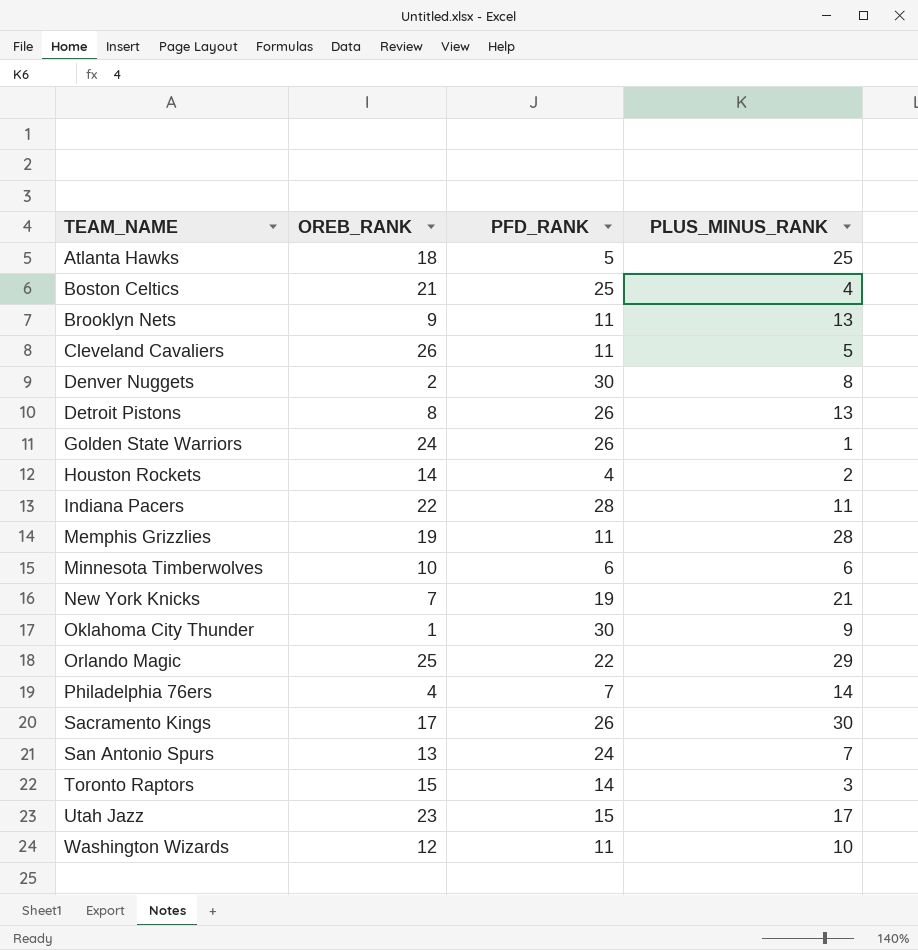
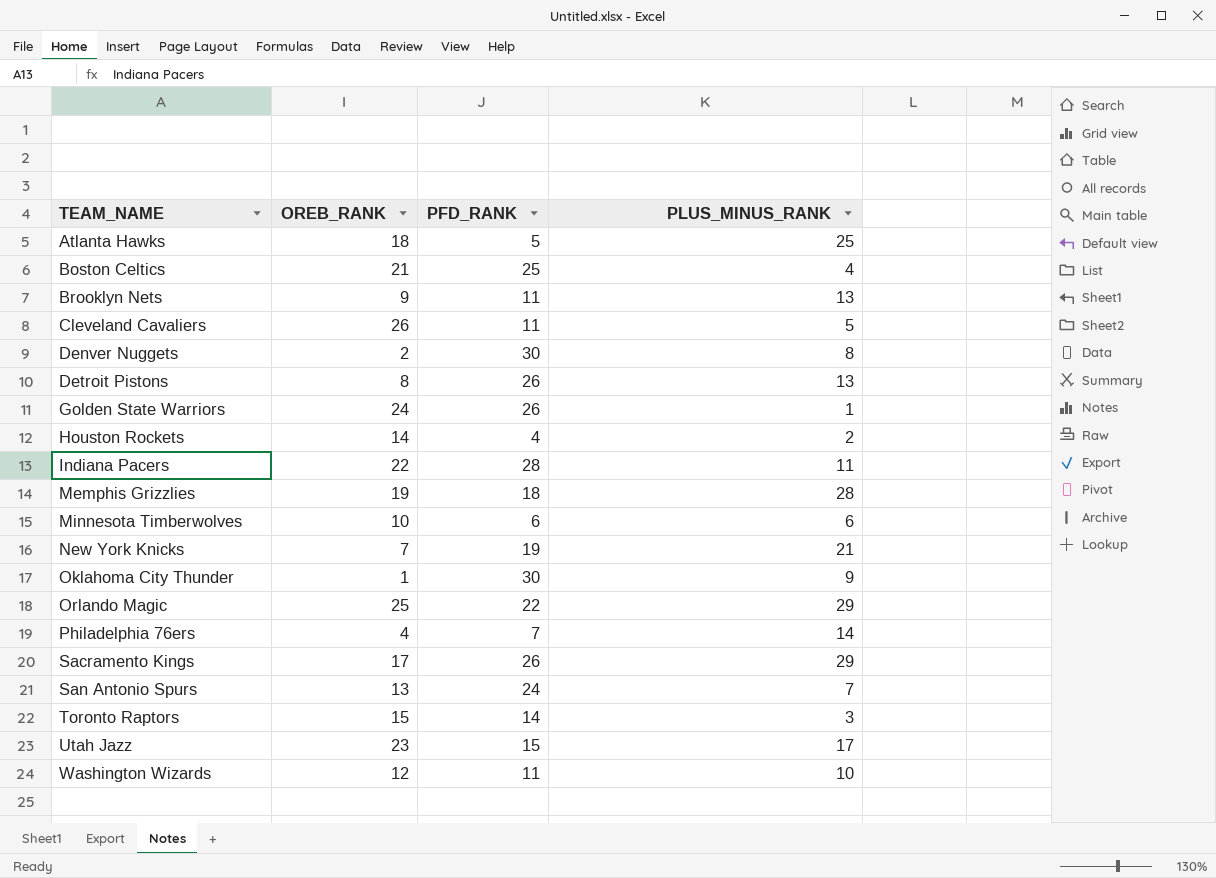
Memphis Grizzlies | PFD_RANK: 11 -> 18
Sacramento Kings | PLUS_MINUS_RANK: 30 -> 29

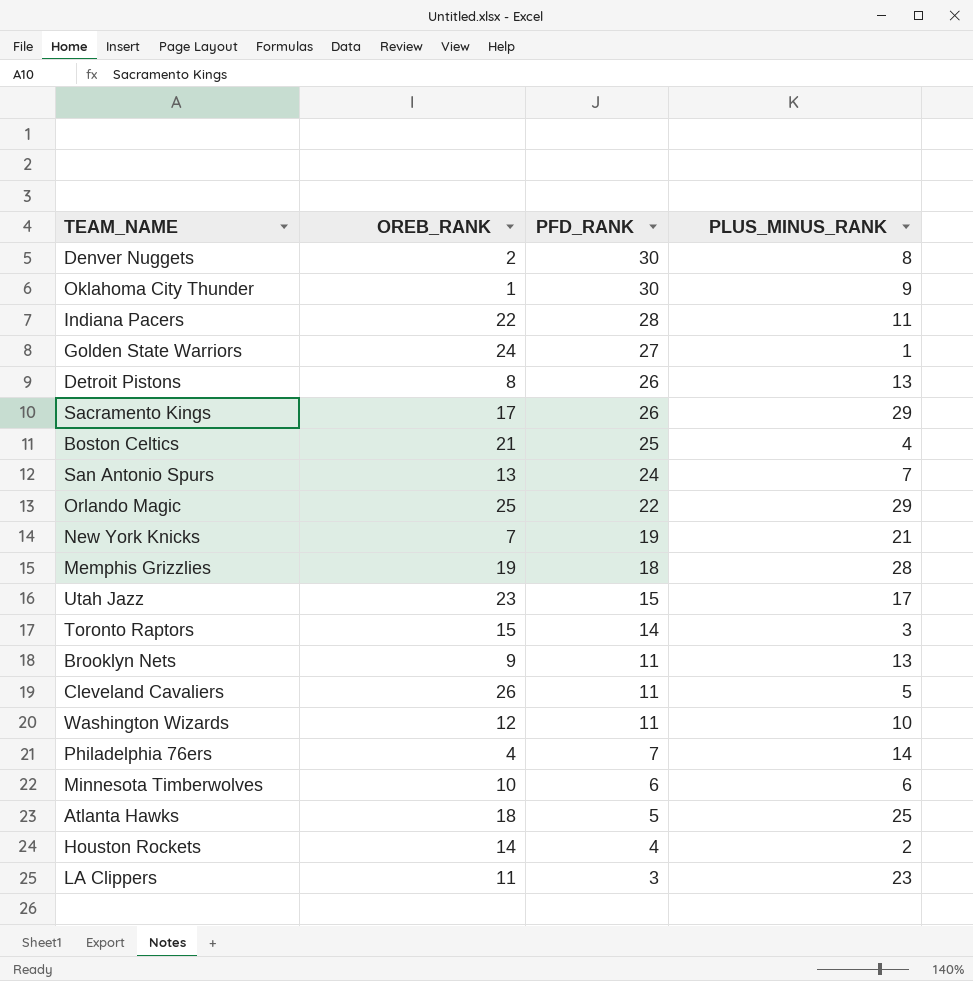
row order: TEAM_NAME ascending -> PFD_RANK descending
Golden State Warriors | PFD_RANK: 26 -> 27
row LA Clippers: none -> 11 | 3 | 23

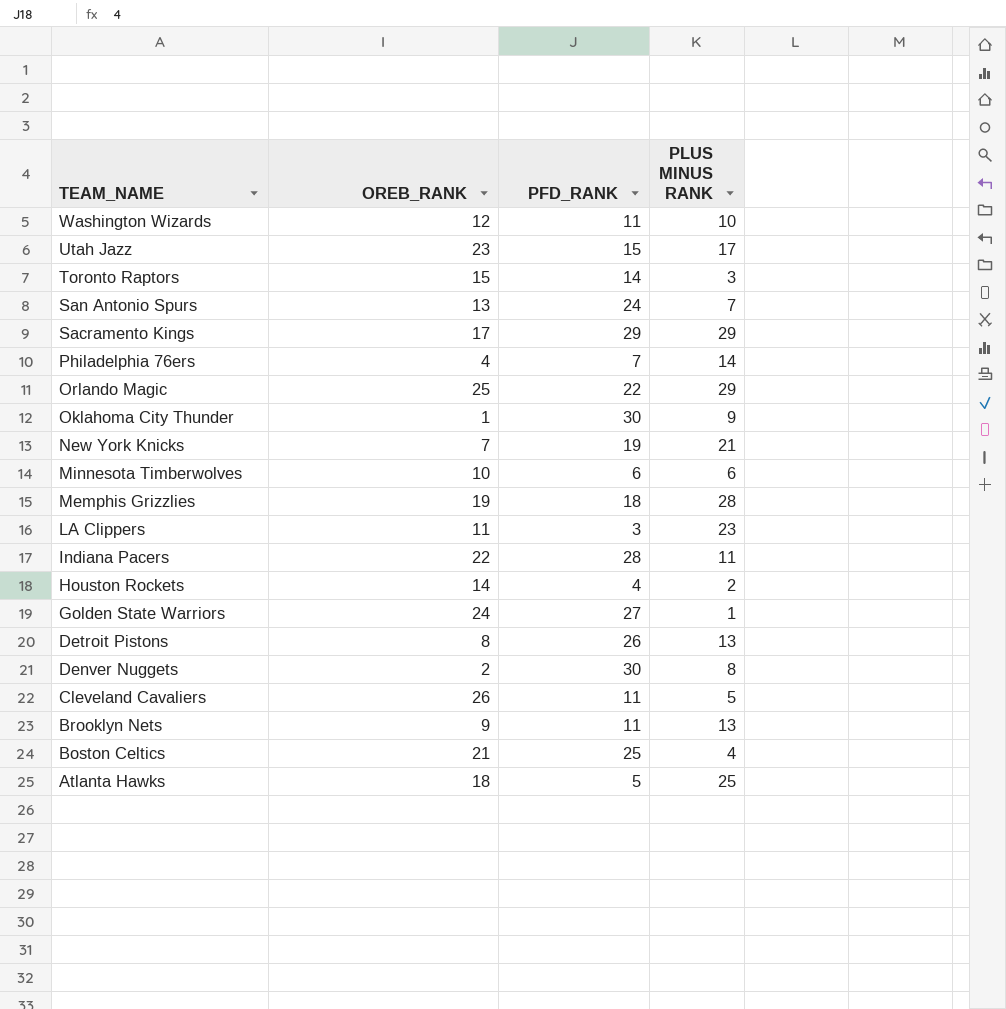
row order: PFD_RANK descending -> TEAM_NAME descending
column name: PLUS_MINUS_RANK -> PLUS MINUS RANK
Sacramento Kings | PFD_RANK: 26 -> 29

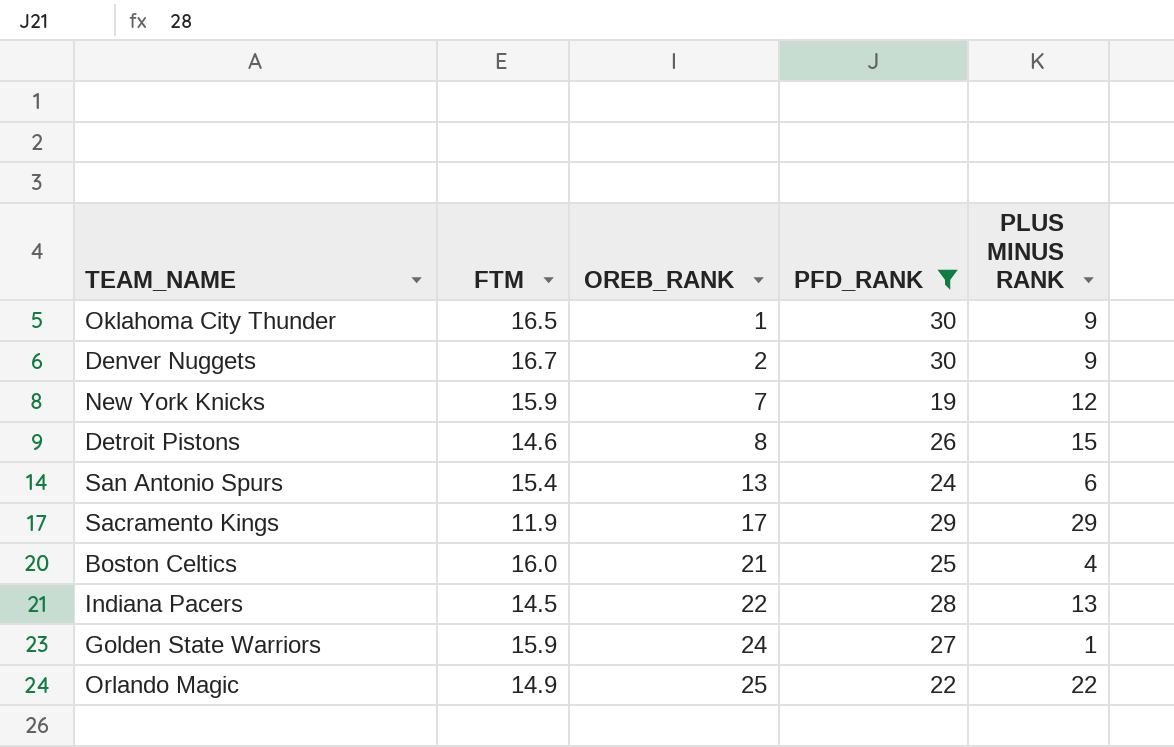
filter: none -> PFD_RANK >= 19
row order: TEAM_NAME descending -> OREB_RANK ascending
column FTM | position: none -> 2
Denver Nuggets | PLUS MINUS RANK: 8 -> 9
New York Knicks | PLUS MINUS RANK: 21 -> 12
Detroit Pistons | PLUS MINUS RANK: 13 -> 15
San Antonio Spurs | PLUS MINUS RANK: 7 -> 6
Indiana Pacers | PLUS MINUS RANK: 11 -> 13
Orlando Magic | PLUS MINUS RANK: 29 -> 22

